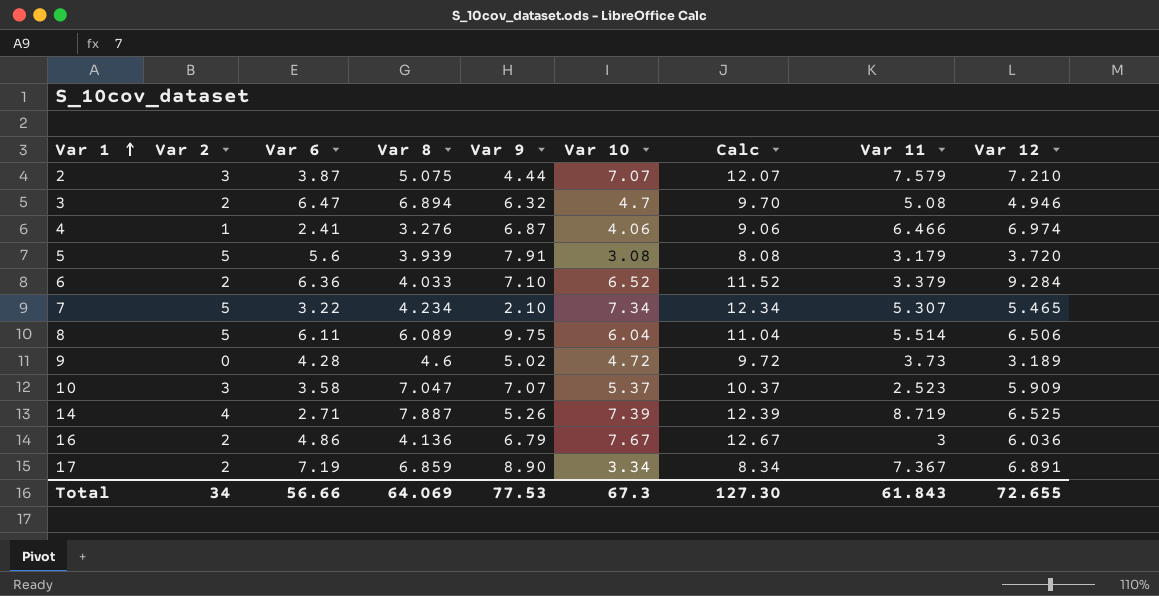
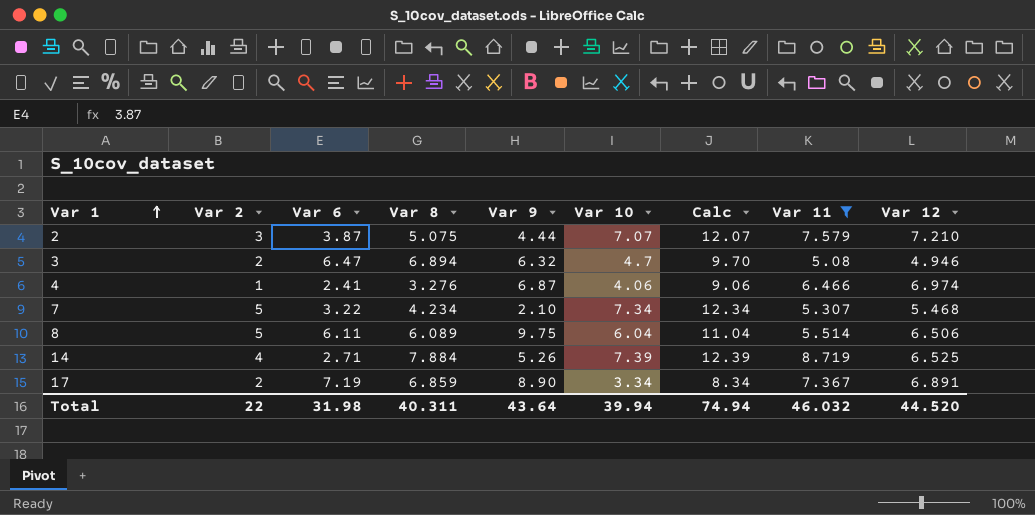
filter: none -> Var 11 >= 5.08
7 | Var 12: 5.465 -> 5.468
14 | Var 8: 7.887 -> 7.884
Total | Var 2: 34 -> 22
Total | Var 6: 56.66 -> 31.98
Total | Var 8: 64.069 -> 40.311
Total | Var 9: 77.53 -> 43.64
Total | Var 10: 67.3 -> 39.94
Total | Calc: 127.30 -> 74.94
Total | Var 11: 61.843 -> 46.032
Total | Var 12: 72.655 -> 44.520

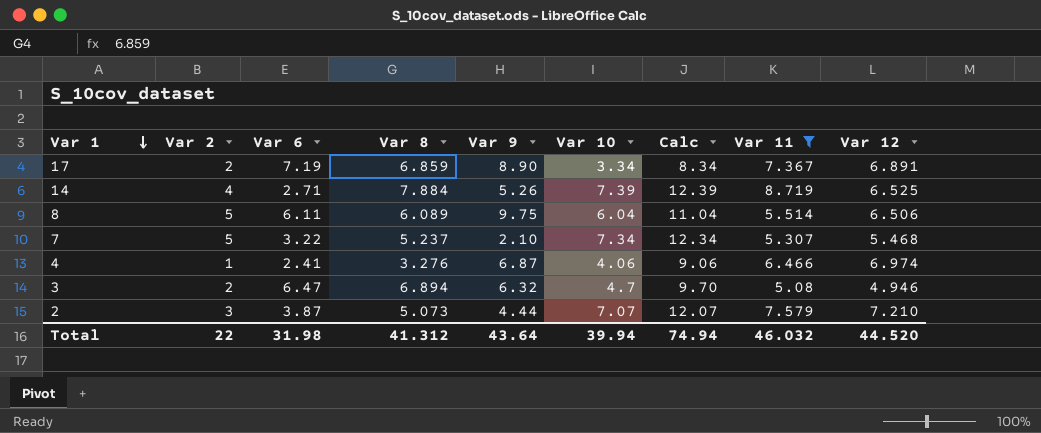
row order: Var 1 ascending -> Var 1 descending
7 | Var 8: 4.234 -> 5.237
2 | Var 8: 5.075 -> 5.073
Total | Var 8: 40.311 -> 41.312

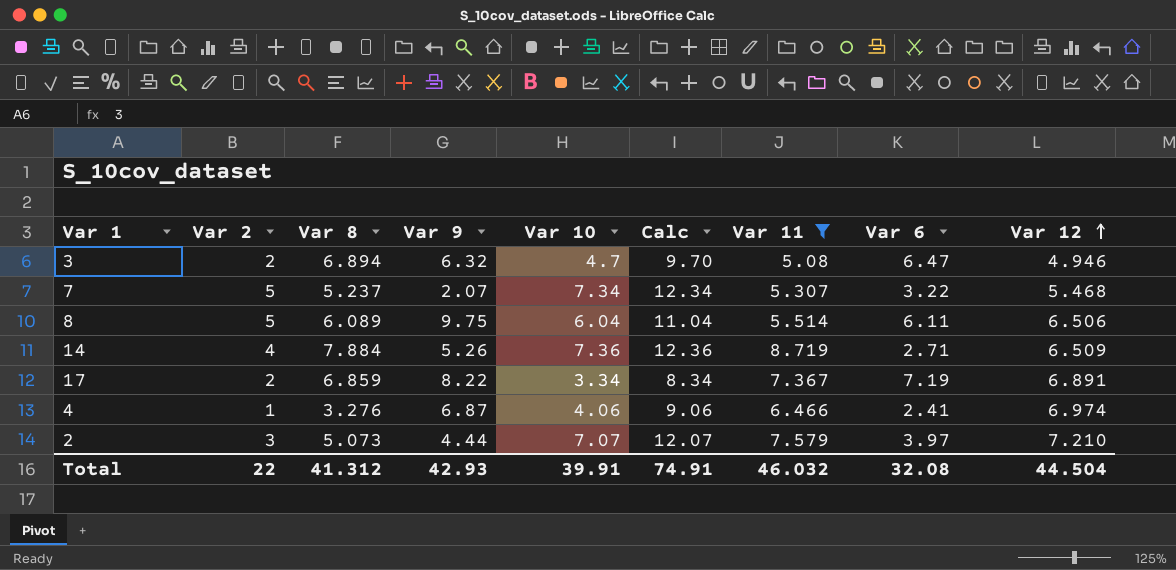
row order: Var 1 descending -> Var 12 ascending
column Var 6 | position: 3 -> 8
7 | Var 9: 2.10 -> 2.07
14 | Var 10: 7.39 -> 7.36
14 | Calc: 12.39 -> 12.36
14 | Var 12: 6.525 -> 6.509
17 | Var 9: 8.90 -> 8.22
2 | Var 6: 3.87 -> 3.97
Total | Var 9: 43.64 -> 42.93
Total | Var 10: 39.94 -> 39.91
Total | Calc: 74.94 -> 74.91
Total | Var 6: 31.98 -> 32.08
Total | Var 12: 44.520 -> 44.504

